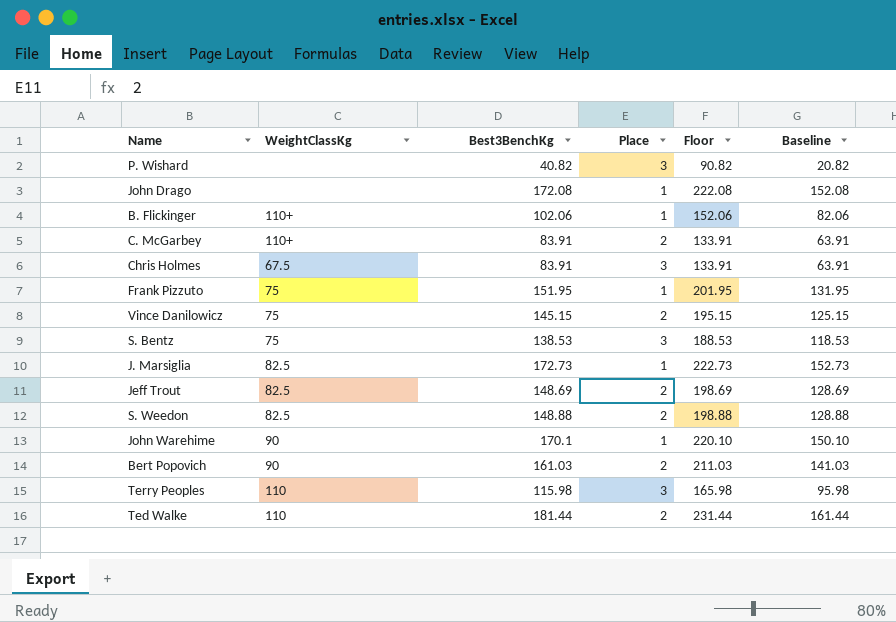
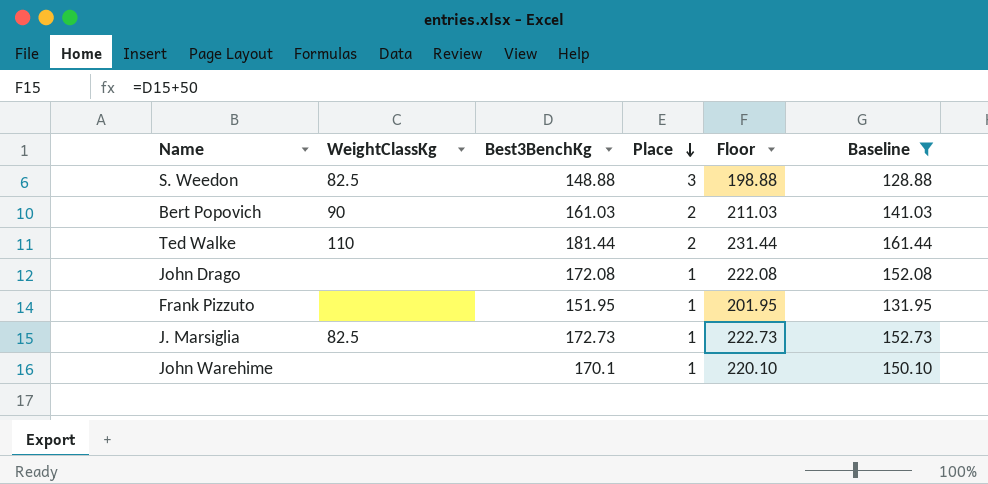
filter: none -> Baseline >= 128.88
row order: none -> Place descending
S. Weedon | Place: 2 -> 3
Frank Pizzuto | WeightClassKg: 75 -> none
John Warehime | WeightClassKg: 90 -> none

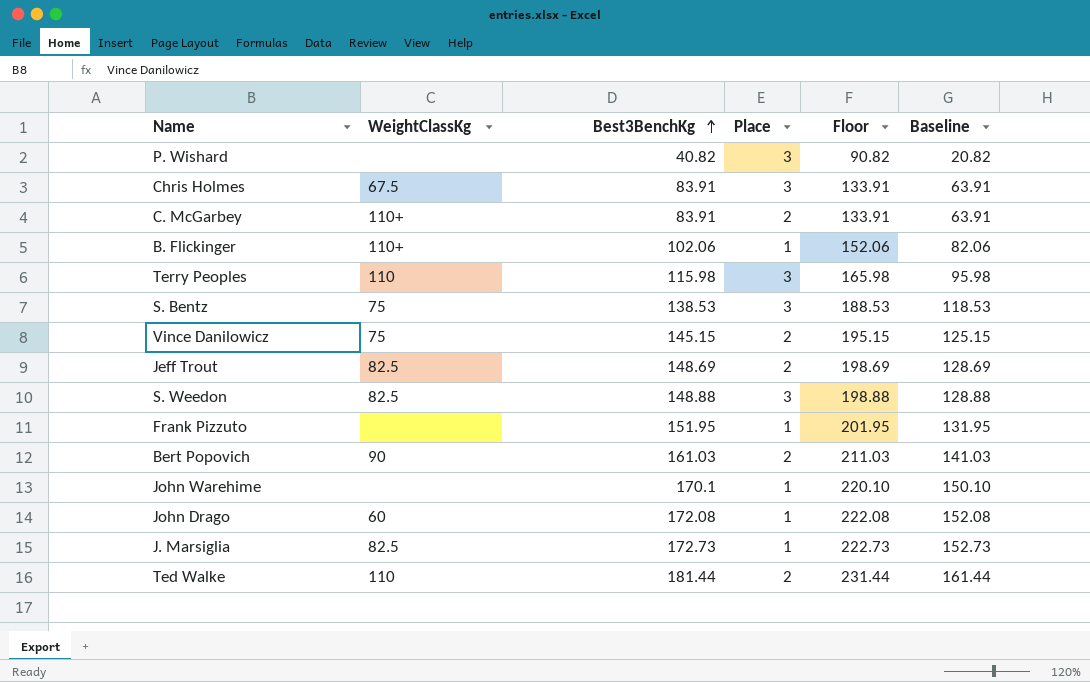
filter: Baseline >= 128.88 -> none
row order: Place descending -> Best3BenchKg ascending
John Drago | WeightClassKg: none -> 60

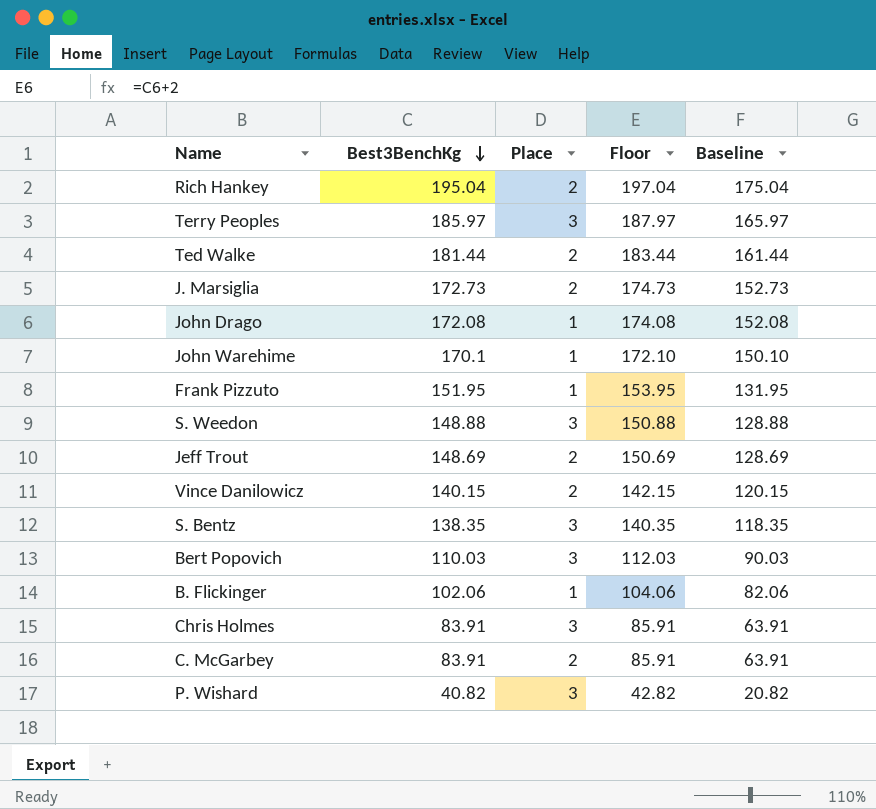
row order: Best3BenchKg ascending -> Best3BenchKg descending
column WeightClassKg | position: 2 -> none
column Floor | formula: [Best3BenchKg] + 50 -> [Best3BenchKg] + 2
row Rich Hankey: none -> 195.04 | 2 | 197.04 | 175.04
Terry Peoples | Best3BenchKg: 115.98 -> 185.97
Terry Peoples | Baseline: 95.98 -> 165.97
J. Marsiglia | Place: 1 -> 2
Vince Danilowicz | Best3BenchKg: 145.15 -> 140.15
Vince Danilowicz | Baseline: 125.15 -> 120.15
S. Bentz | Best3BenchKg: 138.53 -> 138.35
S. Bentz | Baseline: 118.53 -> 118.35
Bert Popovich | Best3BenchKg: 161.03 -> 110.03
Bert Popovich | Place: 2 -> 3
Bert Popovich | Baseline: 141.03 -> 90.03

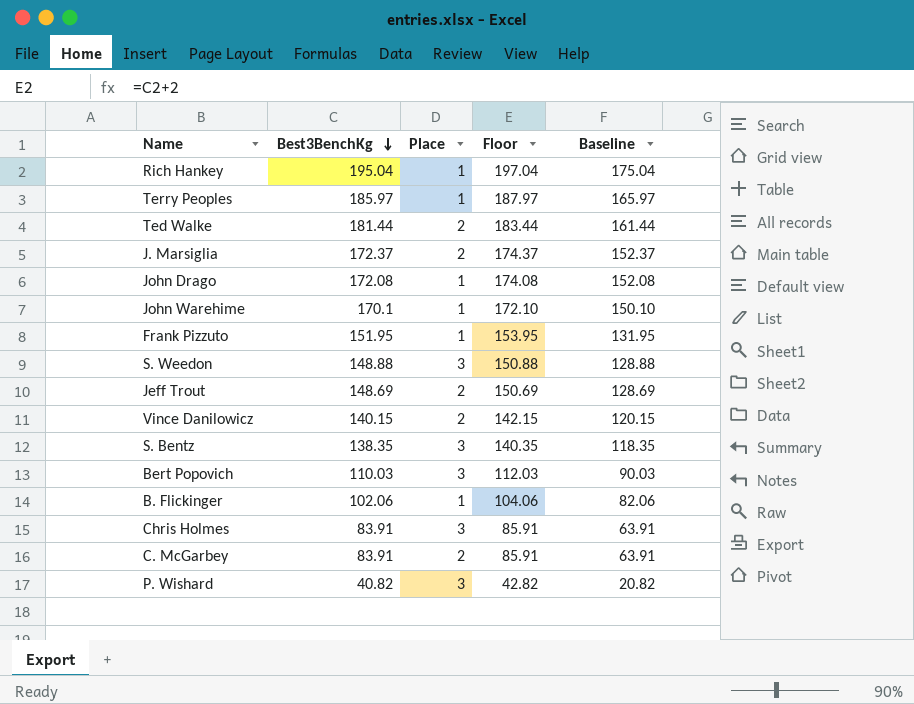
Rich Hankey | Place: 2 -> 1
Terry Peoples | Place: 3 -> 1
J. Marsiglia | Best3BenchKg: 172.73 -> 172.37
J. Marsiglia | Floor: 174.73 -> 174.37
J. Marsiglia | Baseline: 152.73 -> 152.37

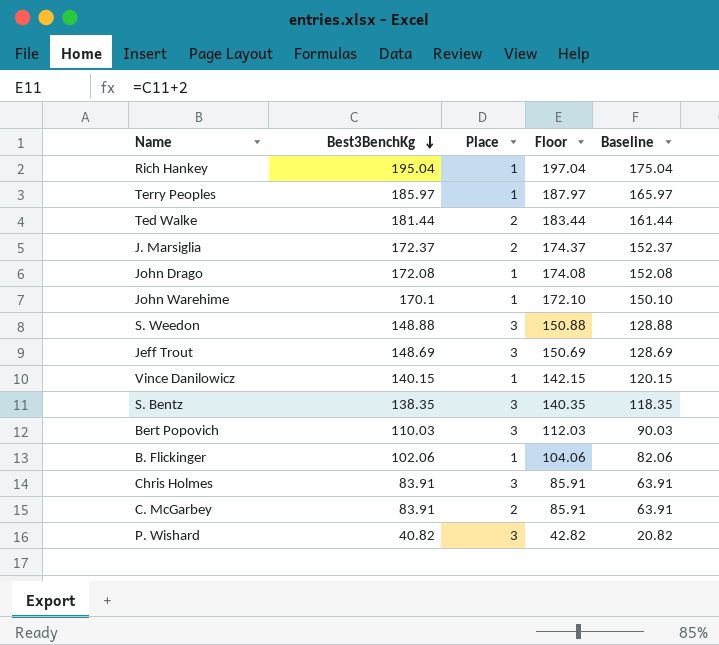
row Frank Pizzuto: 151.95 | 1 | 153.95 | 131.95 -> none
Jeff Trout | Place: 2 -> 3
Vince Danilowicz | Place: 2 -> 1

